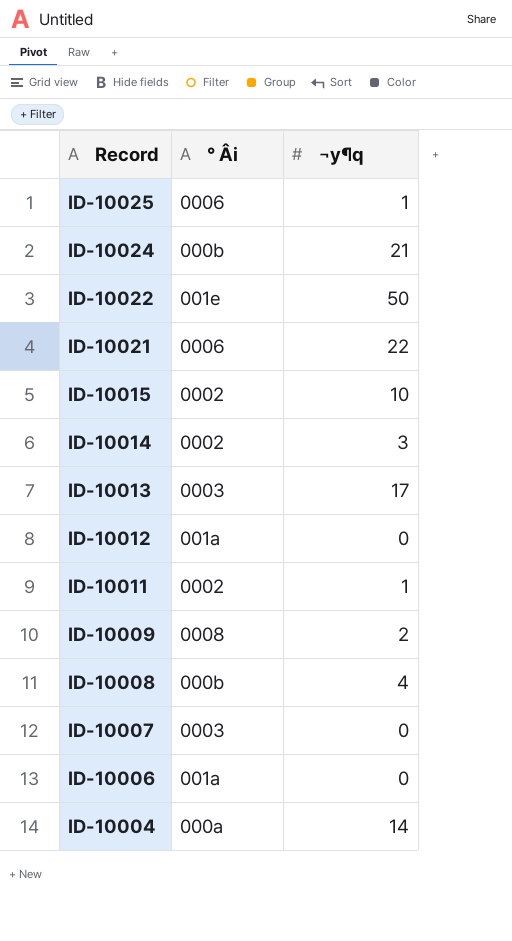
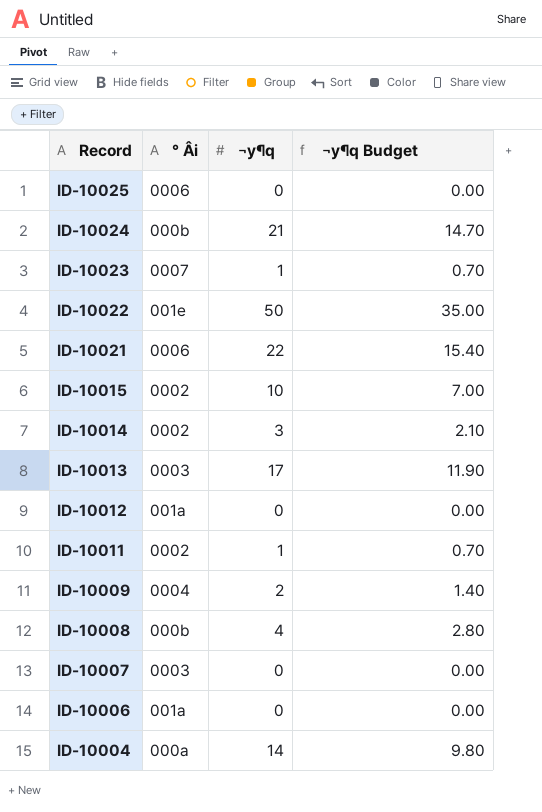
column ¬y¶q Budget | formula: none -> [¬y¶q] * 0.7
ID-10025 | ¬y¶q: 1 -> 0
row ID-10023: none -> 0007 | 1 | 0.70
ID-10009 | ° Âi: 0008 -> 0004

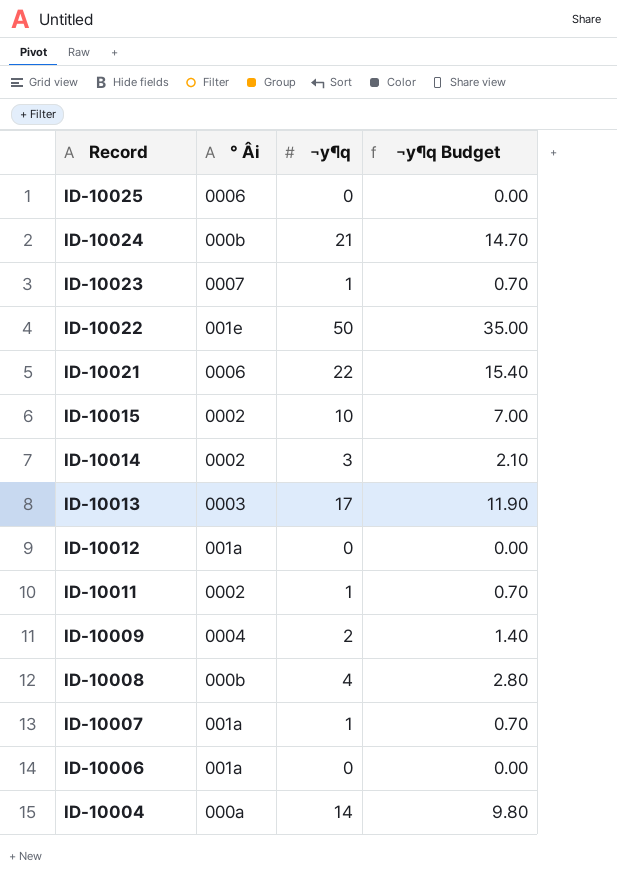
ID-10007 | ° Âi: 0003 -> 001a
ID-10007 | ¬y¶q: 0 -> 1
ID-10007 | ¬y¶q Budget: 0.00 -> 0.70

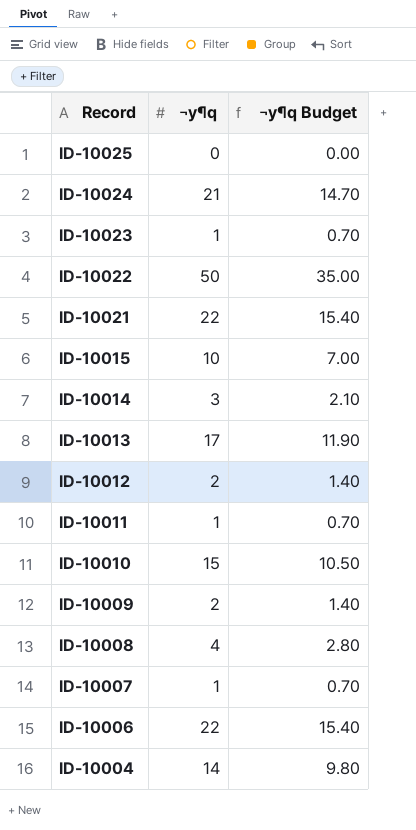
column ° Âi | position: 2 -> none
ID-10012 | ¬y¶q: 0 -> 2
ID-10012 | ¬y¶q Budget: 0.00 -> 1.40
row ID-10010: none -> 15 | 10.50
ID-10006 | ¬y¶q: 0 -> 22
ID-10006 | ¬y¶q Budget: 0.00 -> 15.40

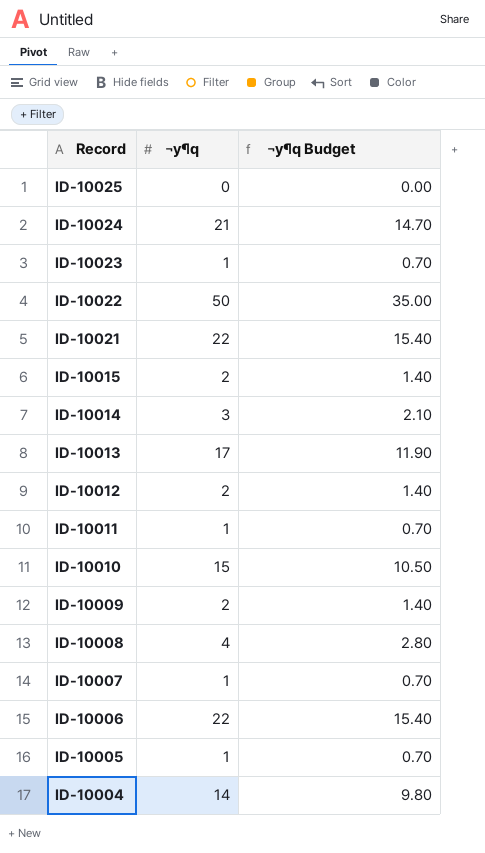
ID-10015 | ¬y¶q: 10 -> 2
ID-10015 | ¬y¶q Budget: 7.00 -> 1.40
row ID-10005: none -> 1 | 0.70

